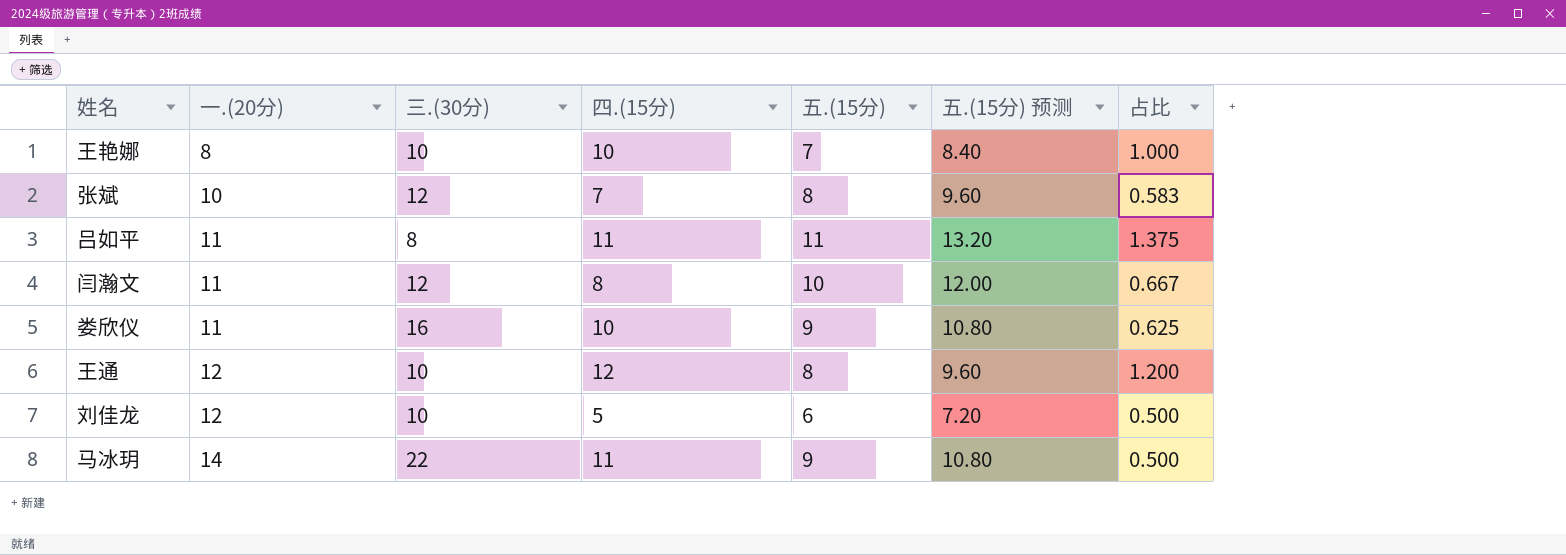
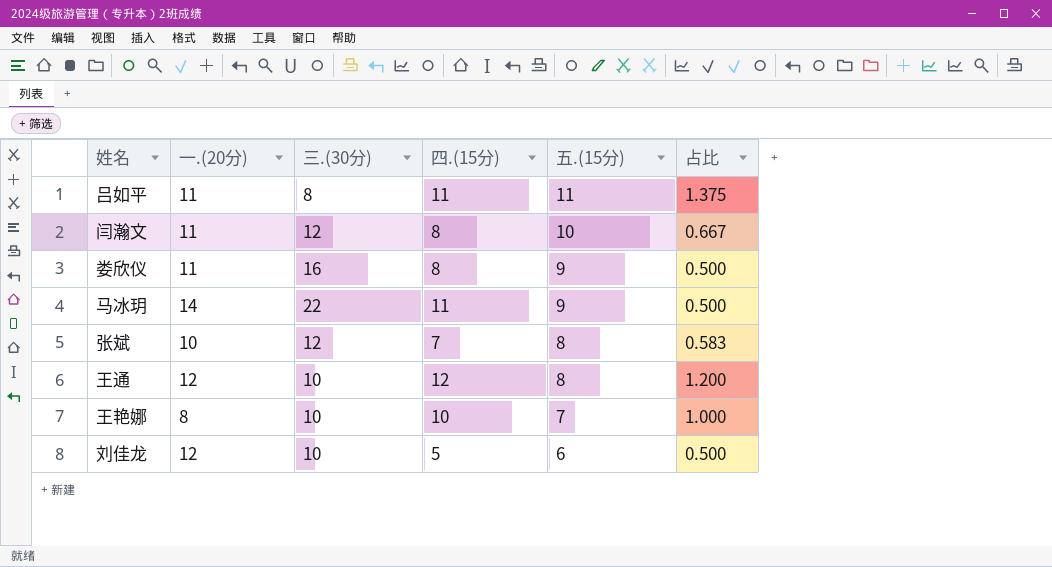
row order: 一.(20分) ascending -> 五.(15分) descending
column 五.(15分) 预测 | formula: [五.(15分)] * 1.2 -> none
娄欣仪 | 四.(15分): 10 -> 8
娄欣仪 | 占比: 0.625 -> 0.500

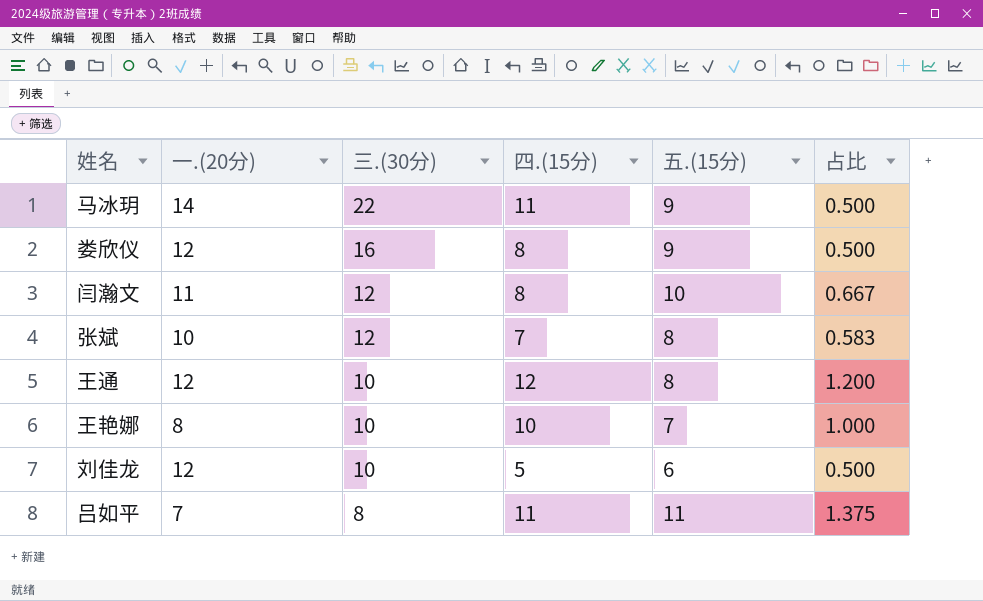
row order: 五.(15分) descending -> 三.(30分) descending
娄欣仪 | 一.(20分): 11 -> 12
吕如平 | 一.(20分): 11 -> 7

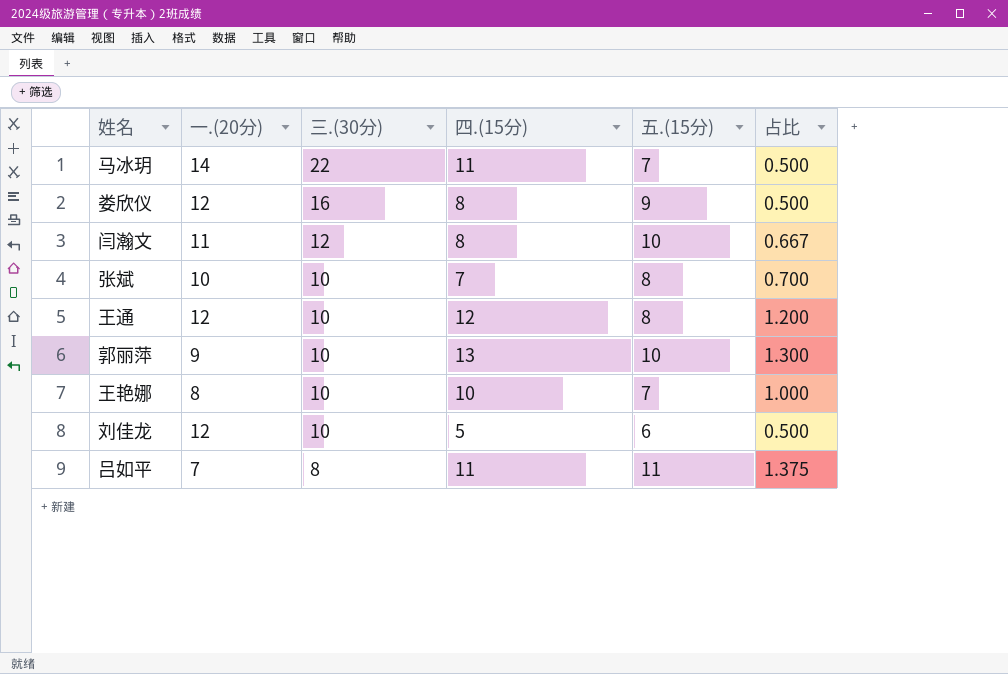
马冰玥 | 五.(15分): 9 -> 7
张斌 | 三.(30分): 12 -> 10
张斌 | 占比: 0.583 -> 0.700
row 郭丽萍: none -> 9 | 10 | 13 | 10 | 1.300

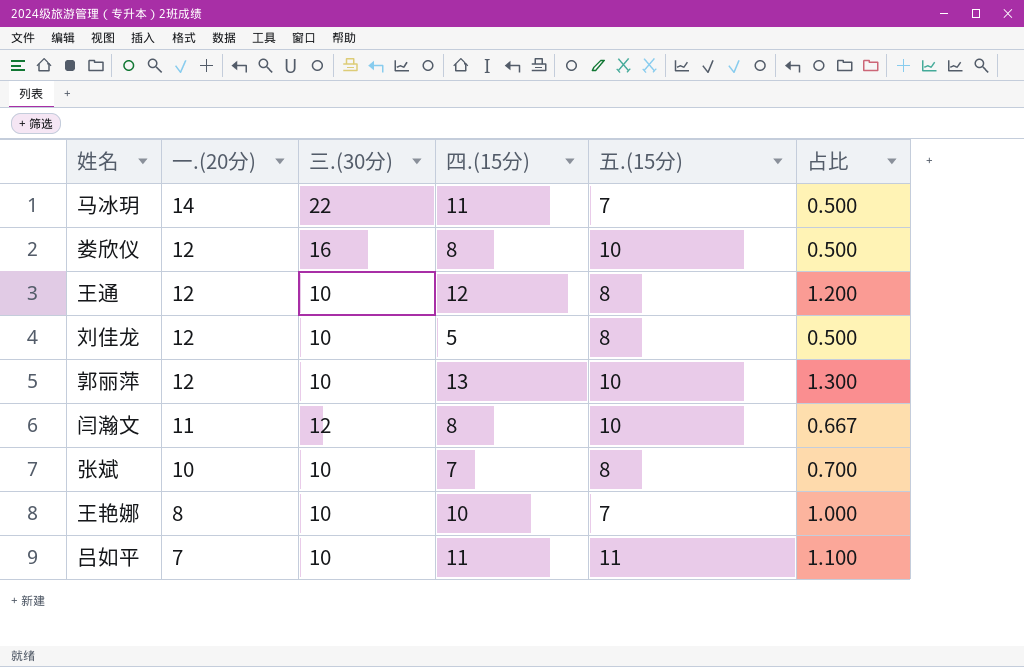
row order: 三.(30分) descending -> 一.(20分) descending
娄欣仪 | 五.(15分): 9 -> 10
刘佳龙 | 五.(15分): 6 -> 8
郭丽萍 | 一.(20分): 9 -> 12
吕如平 | 三.(30分): 8 -> 10
吕如平 | 占比: 1.375 -> 1.100

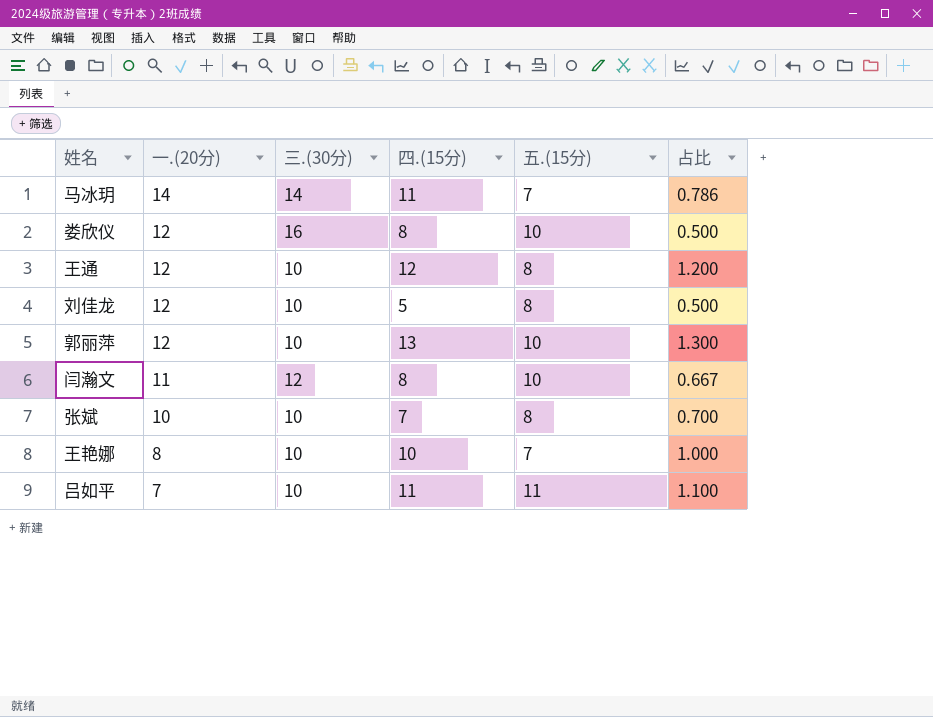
马冰玥 | 三.(30分): 22 -> 14
马冰玥 | 占比: 0.500 -> 0.786

